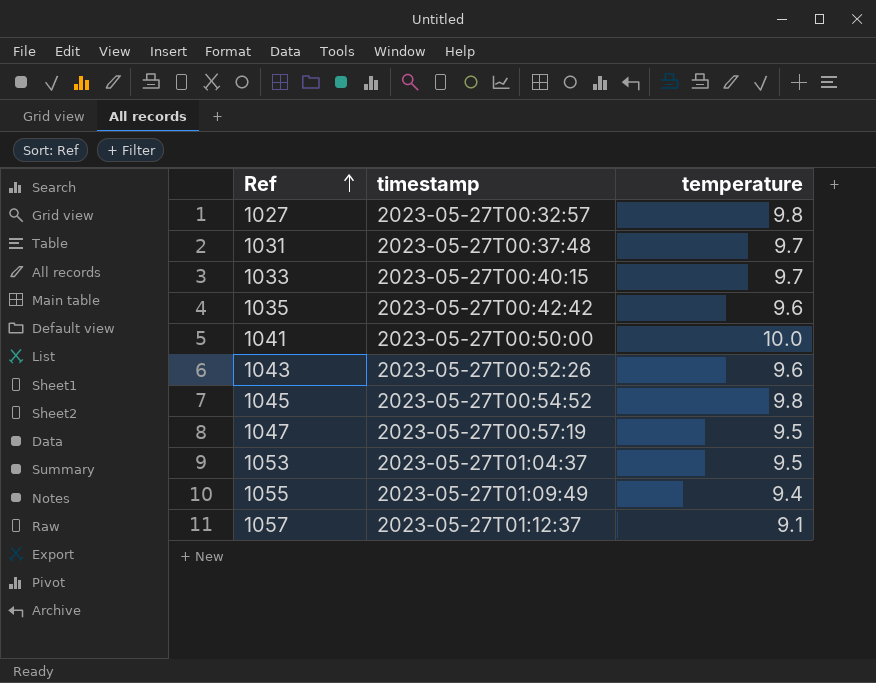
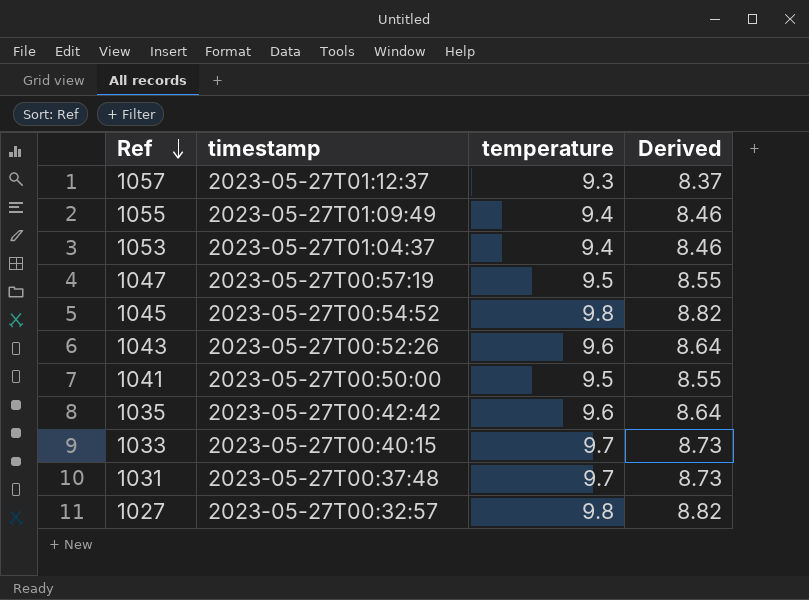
row order: Ref ascending -> Ref descending
column Derived | formula: none -> [temperature] * 0.9
1057 | temperature: 9.1 -> 9.3
1053 | temperature: 9.5 -> 9.4
1041 | temperature: 10.0 -> 9.5

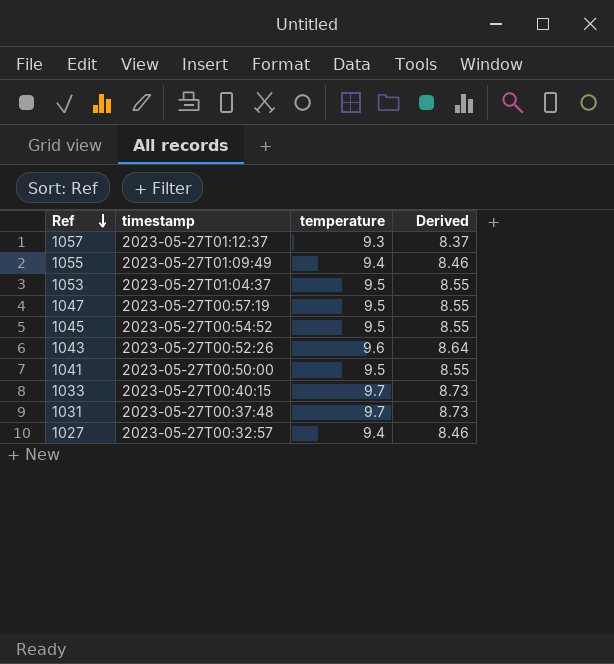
row 1035: 2023-05-27T00:42:42 | 9.6 | 8.64 -> none
1053 | temperature: 9.4 -> 9.5
1053 | Derived: 8.46 -> 8.55
1045 | temperature: 9.8 -> 9.5
1045 | Derived: 8.82 -> 8.55
1027 | temperature: 9.8 -> 9.4
1027 | Derived: 8.82 -> 8.46

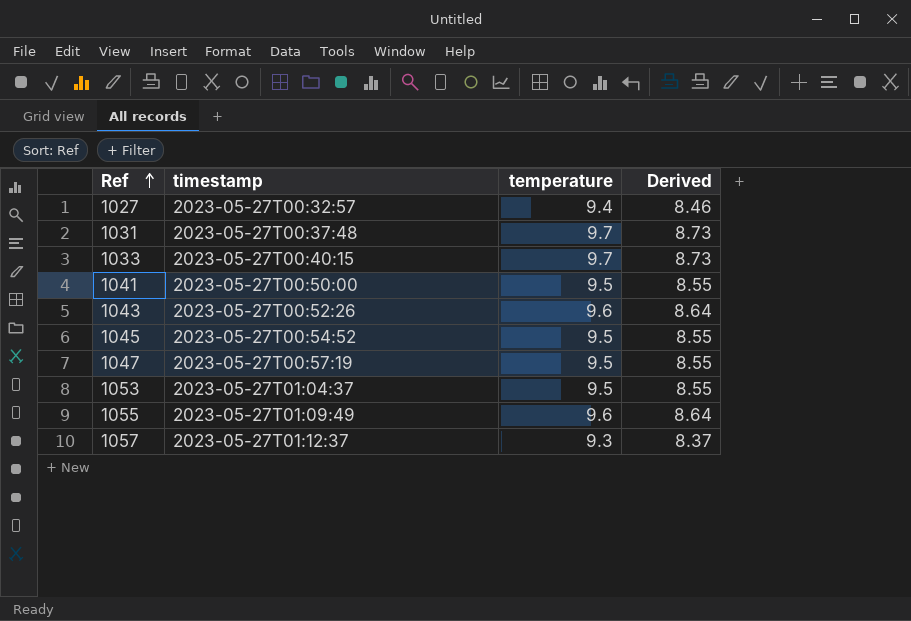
row order: Ref descending -> Ref ascending
1055 | temperature: 9.4 -> 9.6
1055 | Derived: 8.46 -> 8.64

